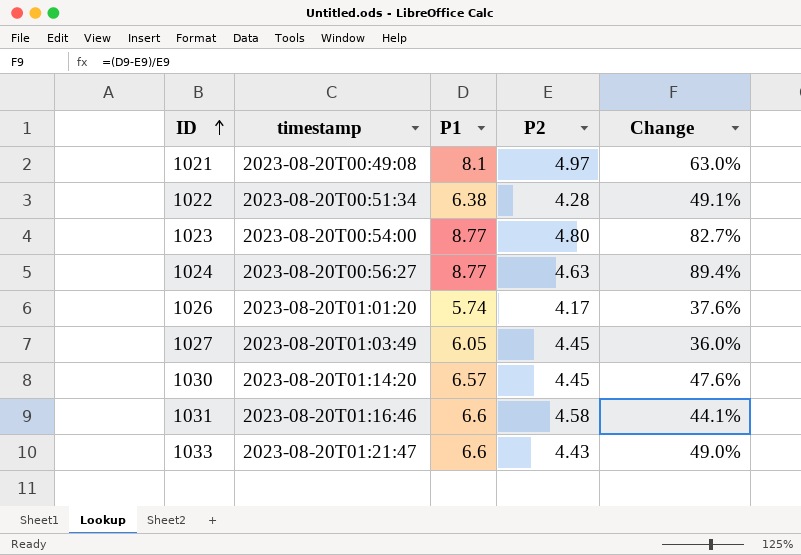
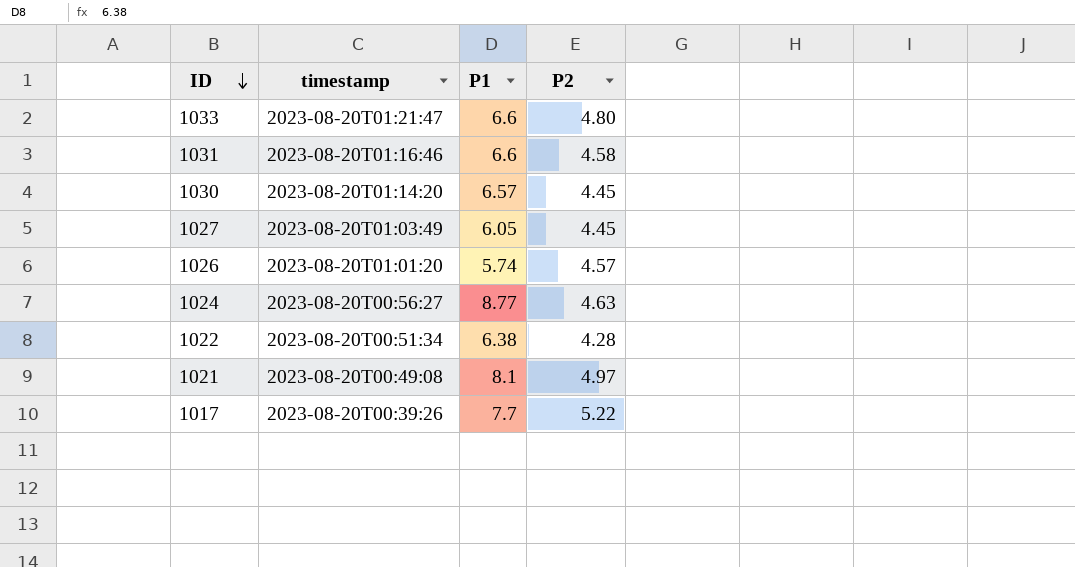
row order: ID ascending -> ID descending
column Change | formula: ([P1] - [P2]) / [P2] -> none
row 1023: 2023-08-20T00:54:00 | 8.77 | 4.80 | 82.7% -> none
1033 | P2: 4.43 -> 4.80
1026 | P2: 4.17 -> 4.57
row 1017: none -> 2023-08-20T00:39:26 | 7.7 | 5.22

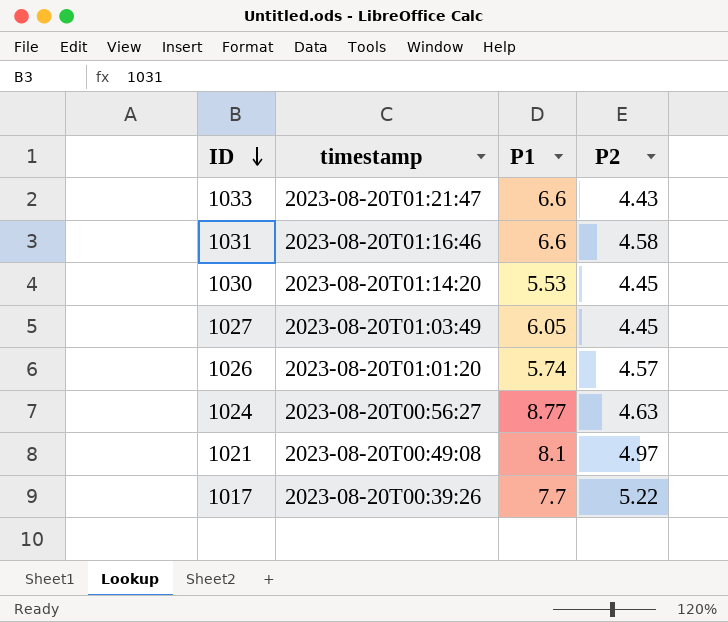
row 1022: 2023-08-20T00:51:34 | 6.38 | 4.28 -> none
1033 | P2: 4.80 -> 4.43
1030 | P1: 6.57 -> 5.53

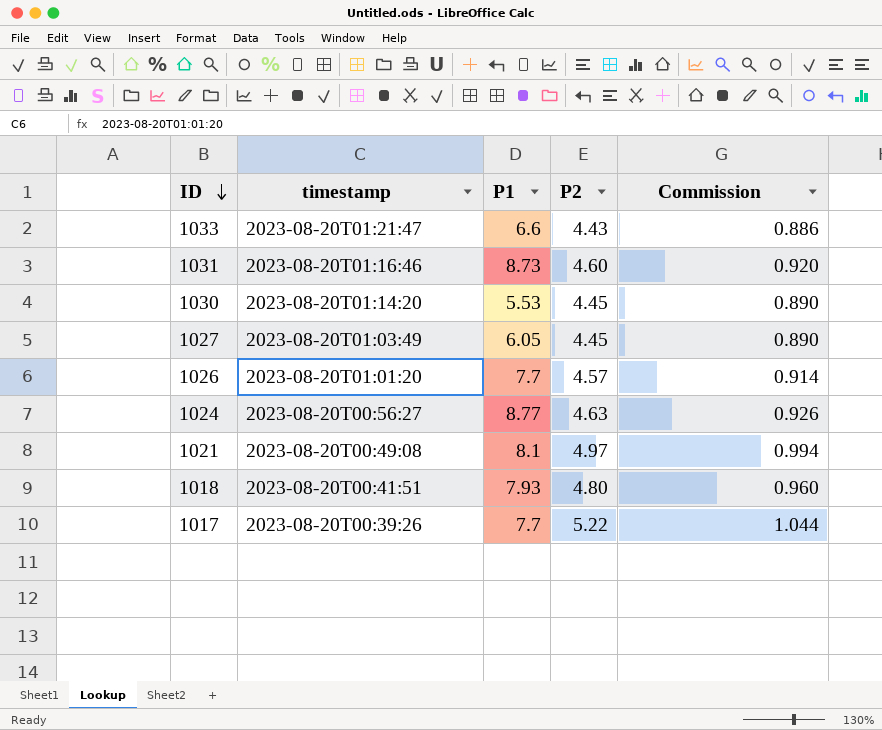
column Commission | formula: none -> [P2] * 0.2
1031 | P1: 6.6 -> 8.73
1031 | P2: 4.58 -> 4.60
1026 | P1: 5.74 -> 7.7
row 1018: none -> 2023-08-20T00:41:51 | 7.93 | 4.80 | 0.960

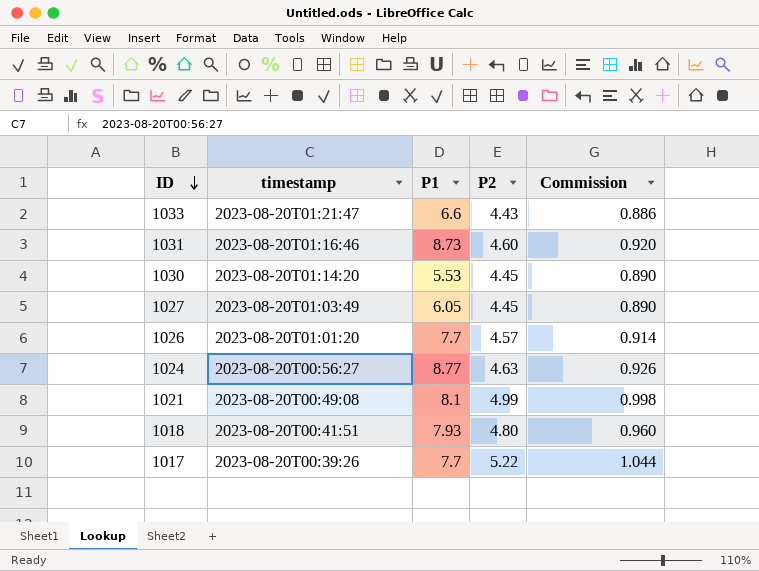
1021 | P2: 4.97 -> 4.99
1021 | Commission: 0.994 -> 0.998

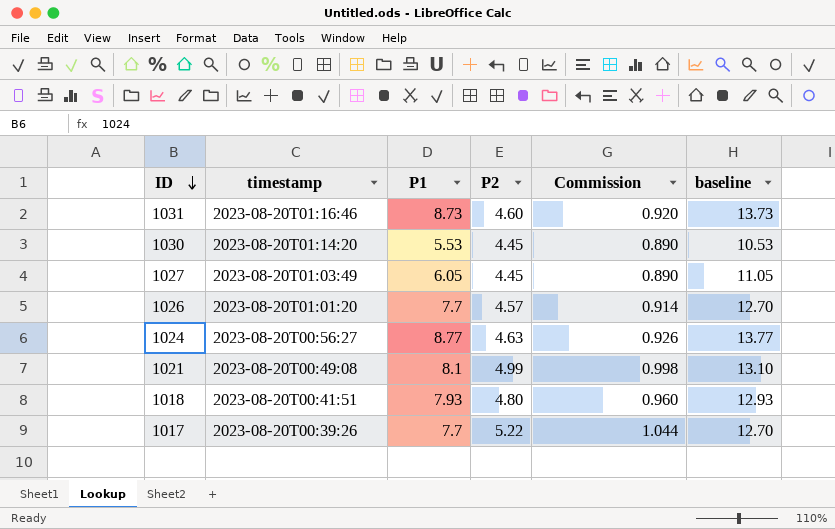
column baseline | formula: none -> [P1] + 5
row 1033: 2023-08-20T01:21:47 | 6.6 | 4.43 | 0.886 -> none

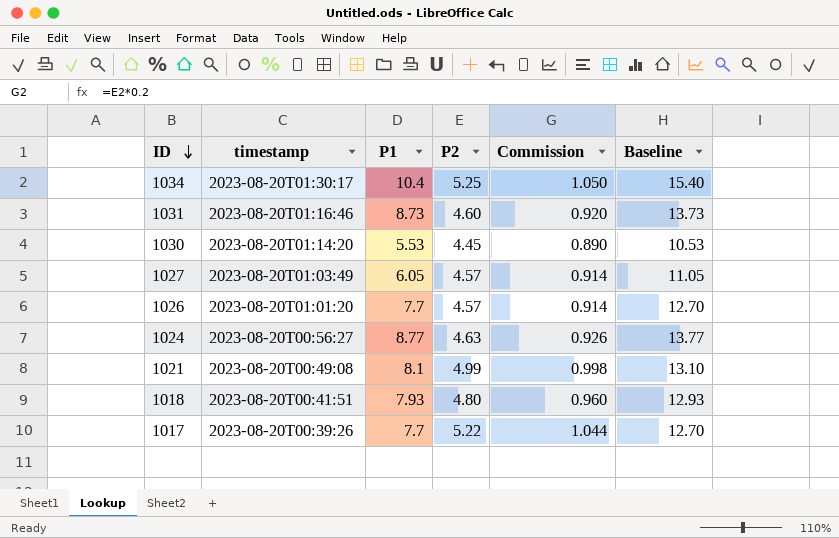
column name: baseline -> Baseline
row 1034: none -> 2023-08-20T01:30:17 | 10.4 | 5.25 | 1.050 | 15.40
1027 | P2: 4.45 -> 4.57
1027 | Commission: 0.890 -> 0.914

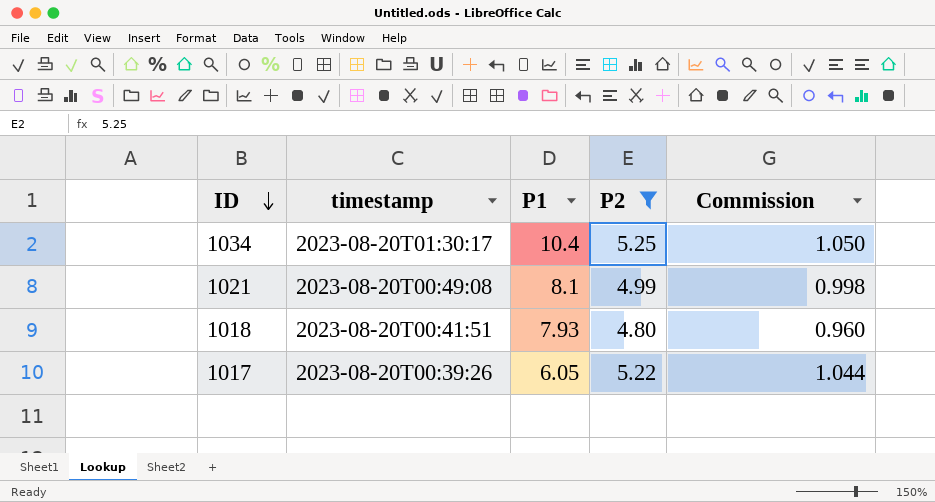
filter: none -> P2 >= 4.80
column Baseline | formula: [P1] + 5 -> none
1017 | P1: 7.7 -> 6.05

